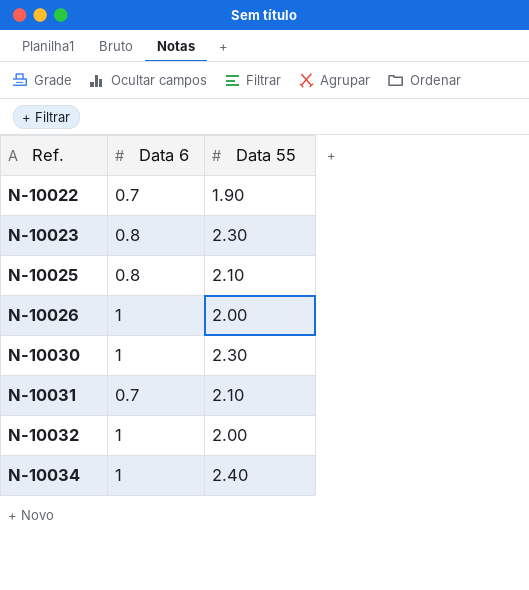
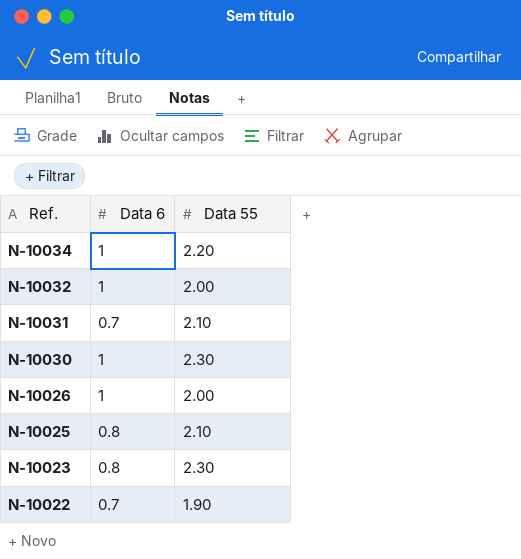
row order: Ref. ascending -> Ref. descending
N-10034 | Data 55: 2.40 -> 2.20

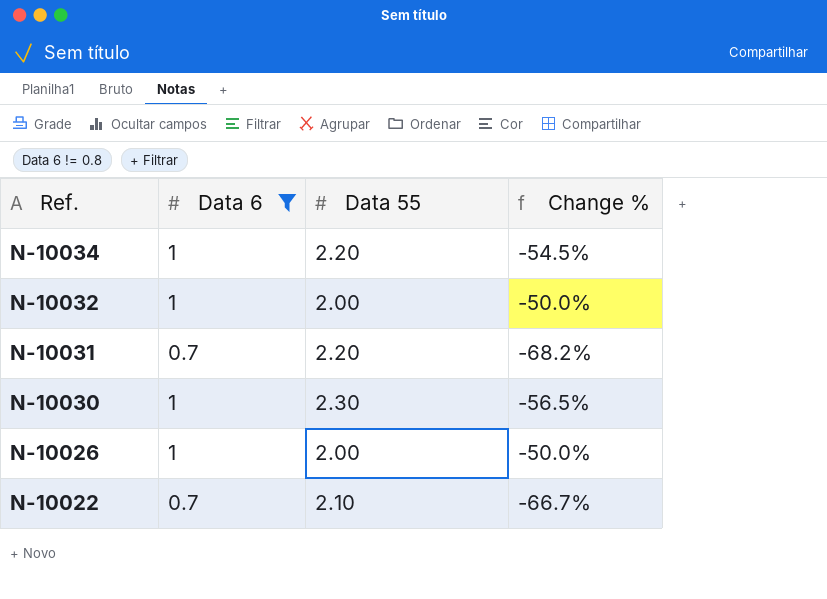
filter: none -> Data 6 != 0.8
column Change % | formula: none -> ([Data 6] - [Data 55]) / [Data 55]
N-10031 | Data 55: 2.10 -> 2.20
N-10022 | Data 55: 1.90 -> 2.10

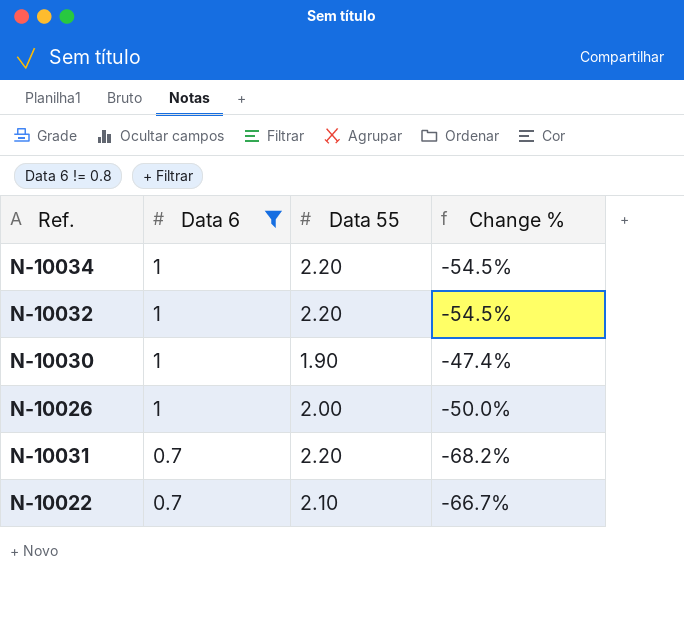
row order: Ref. descending -> Data 6 descending
N-10032 | Data 55: 2.00 -> 2.20
N-10032 | Change %: -50.0% -> -54.5%
N-10030 | Data 55: 2.30 -> 1.90
N-10030 | Change %: -56.5% -> -47.4%

